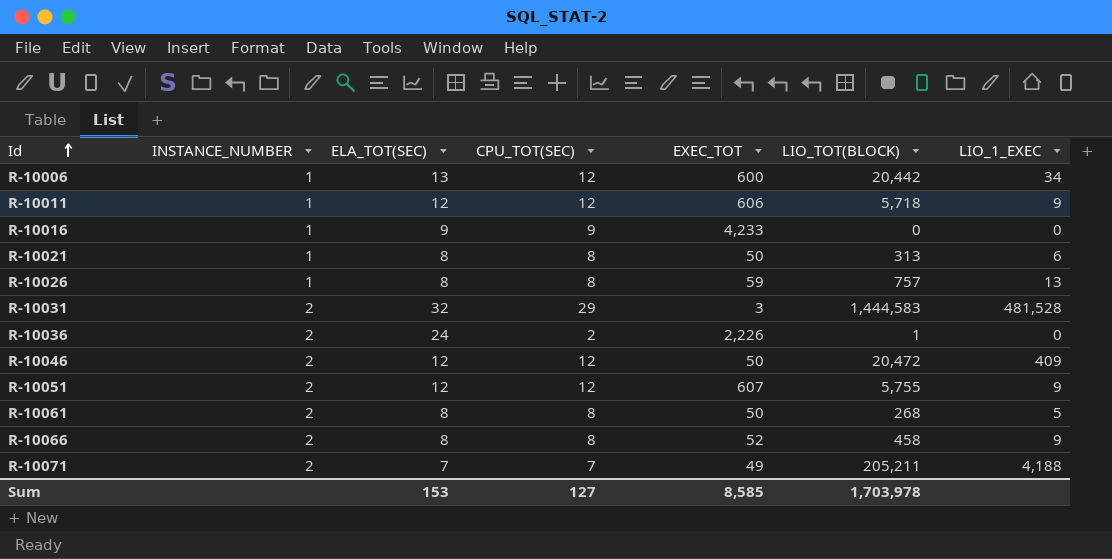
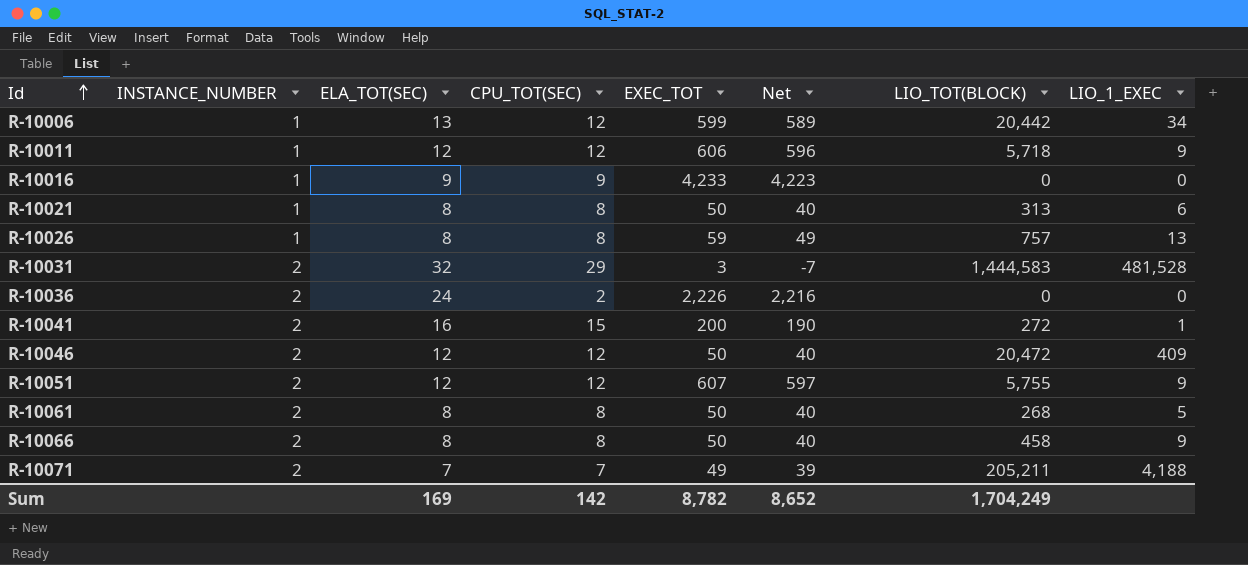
column Net | formula: none -> [EXEC_TOT] - 10
R-10006 | EXEC_TOT: 600 -> 599
R-10036 | LIO_TOT(BLOCK): 1 -> 0
row R-10041: none -> 2 | 16 | 15 | 200 | 190 | 272 | 1
R-10066 | EXEC_TOT: 52 -> 50
Sum | ELA_TOT(SEC): 153 -> 169
Sum | CPU_TOT(SEC): 127 -> 142
Sum | EXEC_TOT: 8,585 -> 8,782
Sum | LIO_TOT(BLOCK): 1,703,978 -> 1,704,249

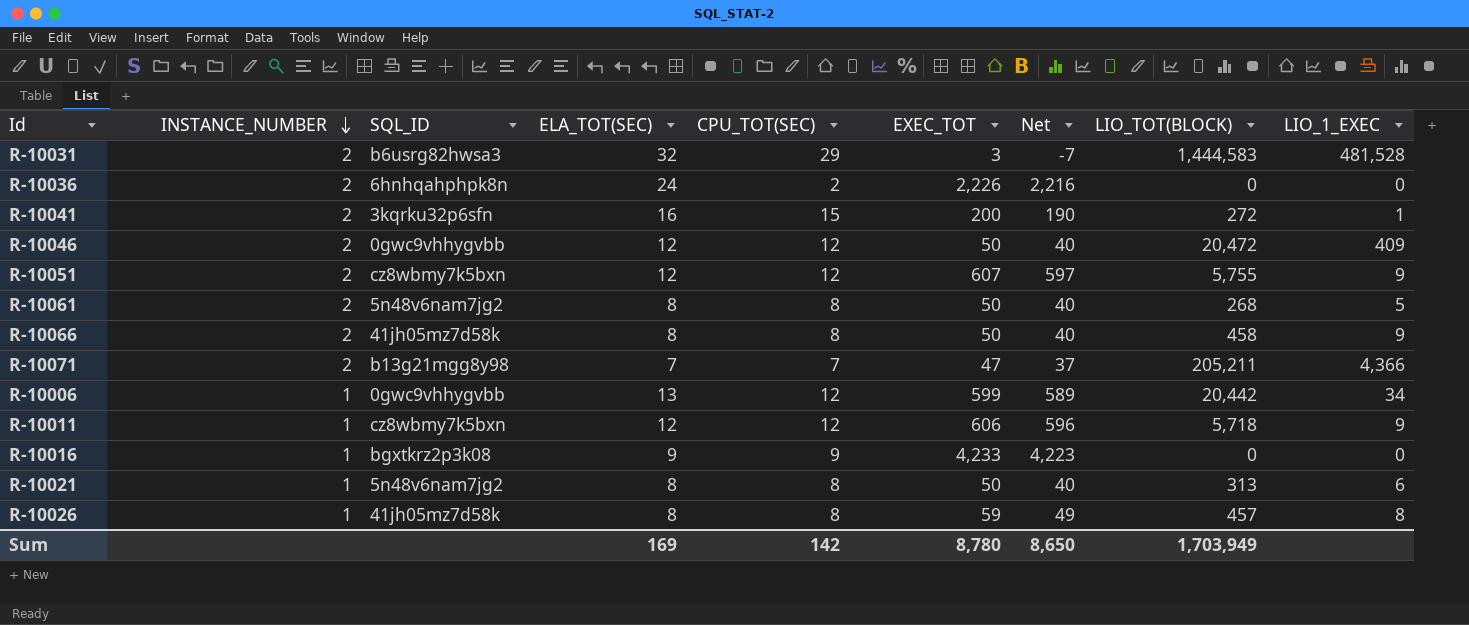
row order: Id ascending -> INSTANCE_NUMBER descending
column SQL_ID | position: none -> 3
R-10071 | EXEC_TOT: 49 -> 47
R-10071 | Net: 39 -> 37
R-10071 | LIO_1_EXEC: 4,188 -> 4,366
R-10026 | LIO_TOT(BLOCK): 757 -> 457
R-10026 | LIO_1_EXEC: 13 -> 8
Sum | EXEC_TOT: 8,782 -> 8,780
Sum | Net: 8,652 -> 8,650
Sum | LIO_TOT(BLOCK): 1,704,249 -> 1,703,949

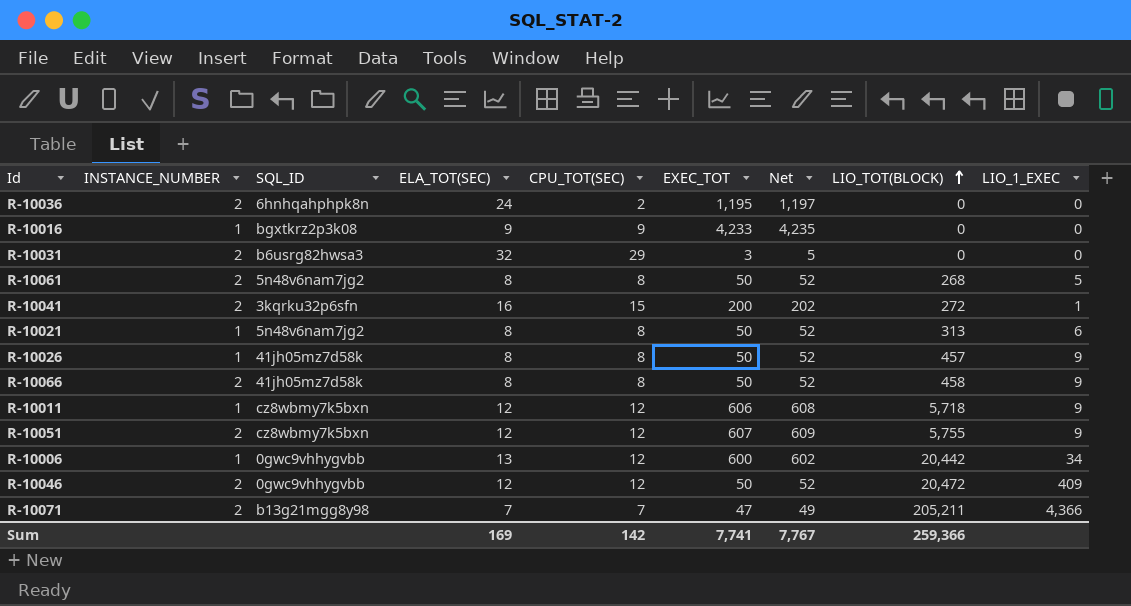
row order: INSTANCE_NUMBER descending -> LIO_TOT(BLOCK) ascending
column Net | formula: [EXEC_TOT] - 10 -> [EXEC_TOT] + 2
R-10036 | EXEC_TOT: 2,226 -> 1,195
R-10031 | LIO_TOT(BLOCK): 1,444,583 -> 0
R-10031 | LIO_1_EXEC: 481,528 -> 0
R-10026 | EXEC_TOT: 59 -> 50
R-10026 | LIO_1_EXEC: 8 -> 9
R-10006 | EXEC_TOT: 599 -> 600
Sum | EXEC_TOT: 8,780 -> 7,741
Sum | Net: 8,650 -> 7,767
Sum | LIO_TOT(BLOCK): 1,703,949 -> 259,366

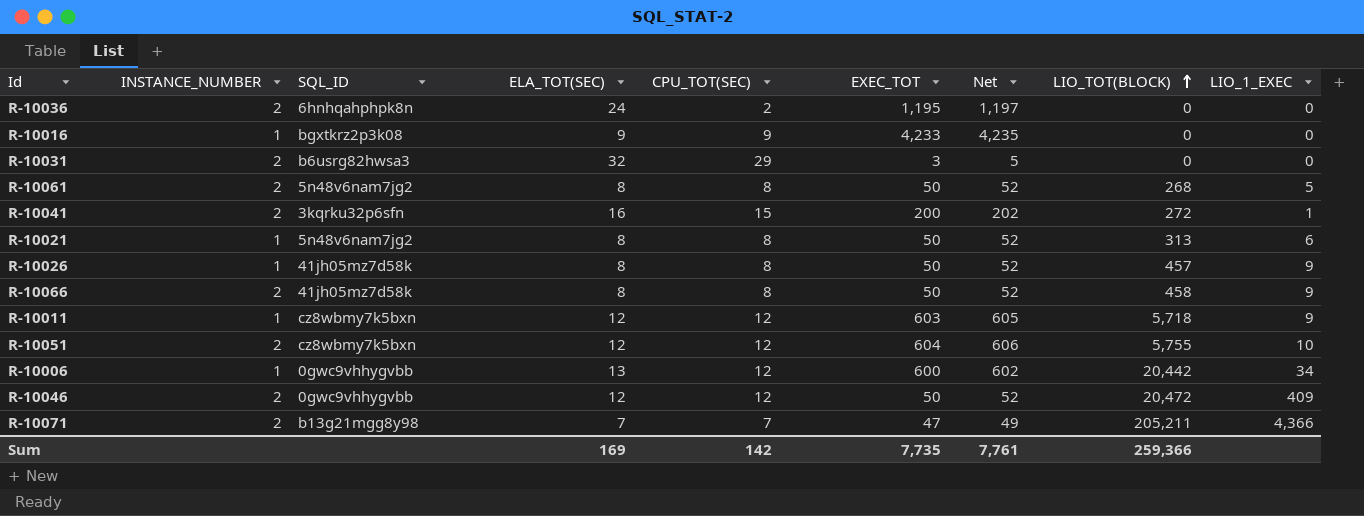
R-10011 | EXEC_TOT: 606 -> 603
R-10011 | Net: 608 -> 605
R-10051 | EXEC_TOT: 607 -> 604
R-10051 | Net: 609 -> 606
R-10051 | LIO_1_EXEC: 9 -> 10
Sum | EXEC_TOT: 7,741 -> 7,735
Sum | Net: 7,767 -> 7,761

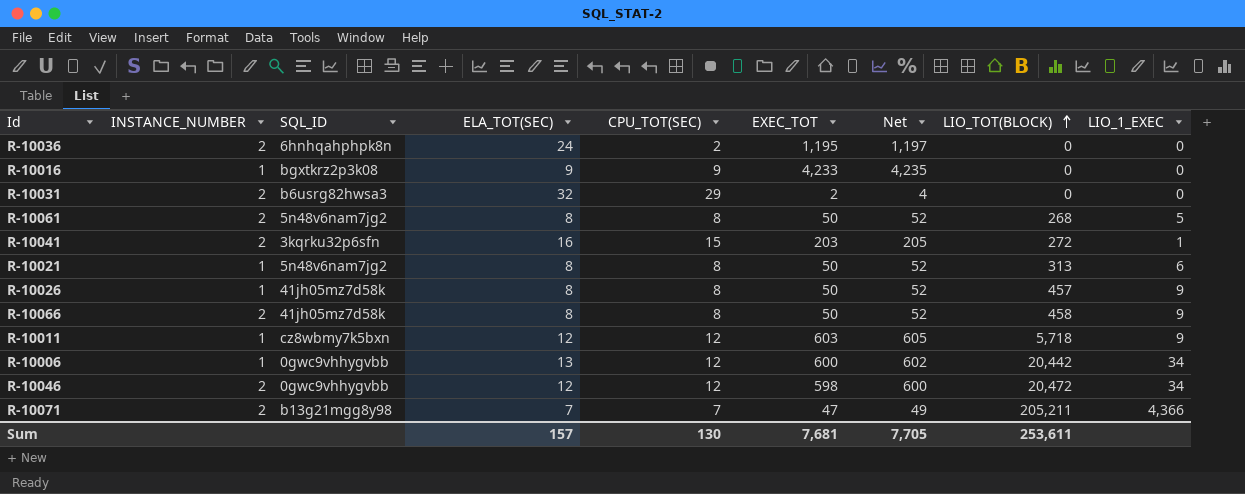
row R-10051: 2 | cz8wbmy7k5bxn | 12 | 12 | 604 | 606 | 5,755 | 10 -> none
R-10031 | EXEC_TOT: 3 -> 2
R-10031 | Net: 5 -> 4
R-10041 | EXEC_TOT: 200 -> 203
R-10041 | Net: 202 -> 205
R-10046 | EXEC_TOT: 50 -> 598
R-10046 | Net: 52 -> 600
R-10046 | LIO_1_EXEC: 409 -> 34
Sum | ELA_TOT(SEC): 169 -> 157
Sum | CPU_TOT(SEC): 142 -> 130
Sum | EXEC_TOT: 7,735 -> 7,681
Sum | Net: 7,761 -> 7,705
Sum | LIO_TOT(BLOCK): 259,366 -> 253,611

